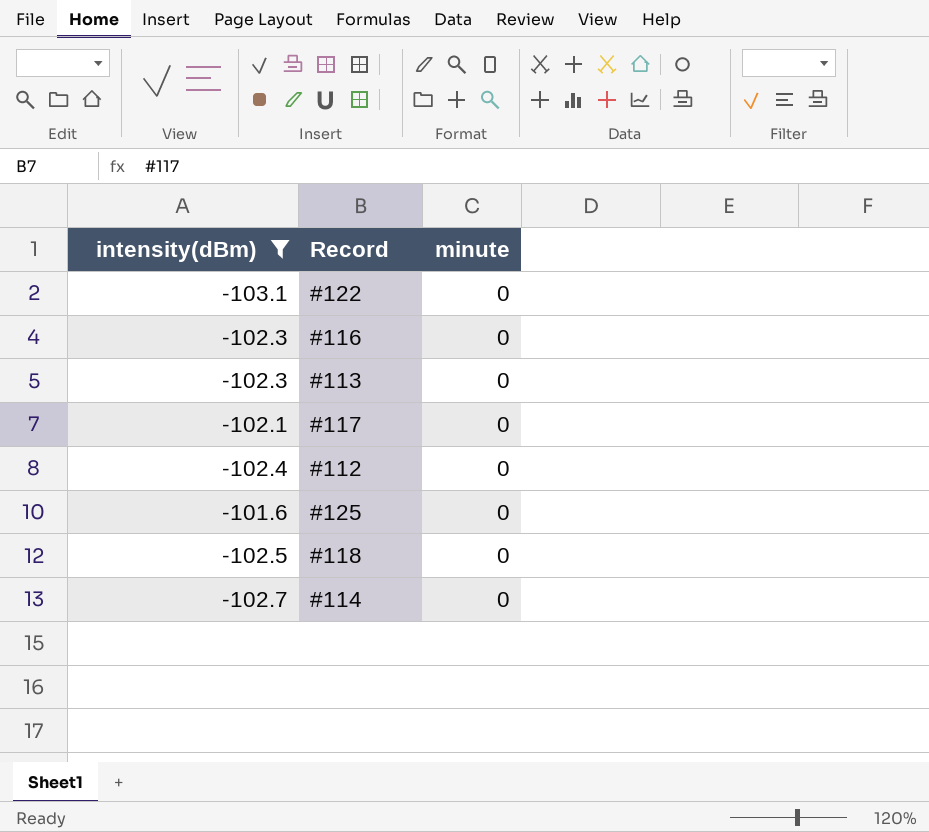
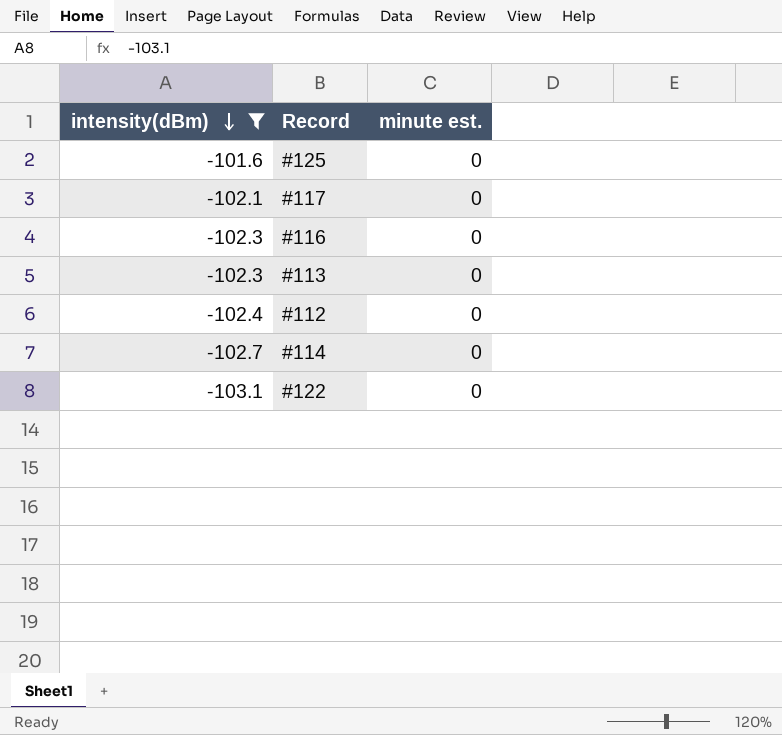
row order: none -> intensity(dBm) descending
column name: minute -> minute est.
row #118: -102.5 | 0 -> none

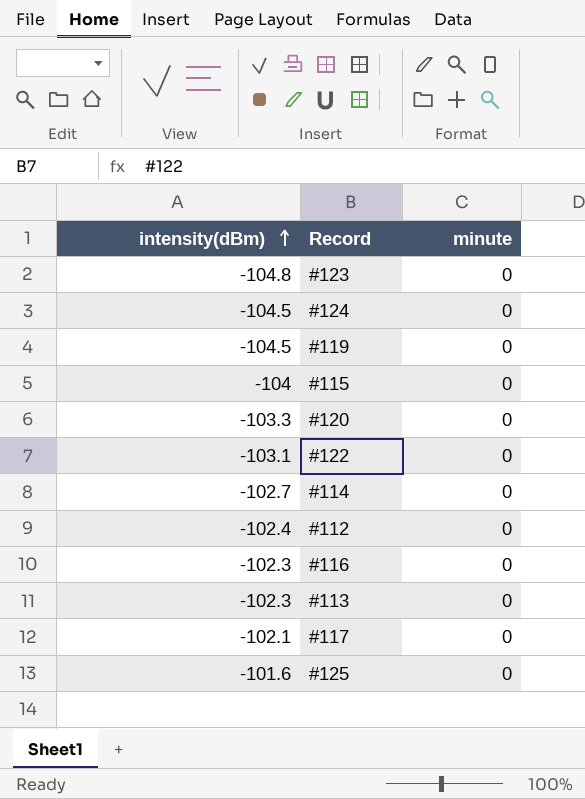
filter: intensity(dBm) >= -103.1 -> none
row order: intensity(dBm) descending -> intensity(dBm) ascending
column name: minute est. -> minute

